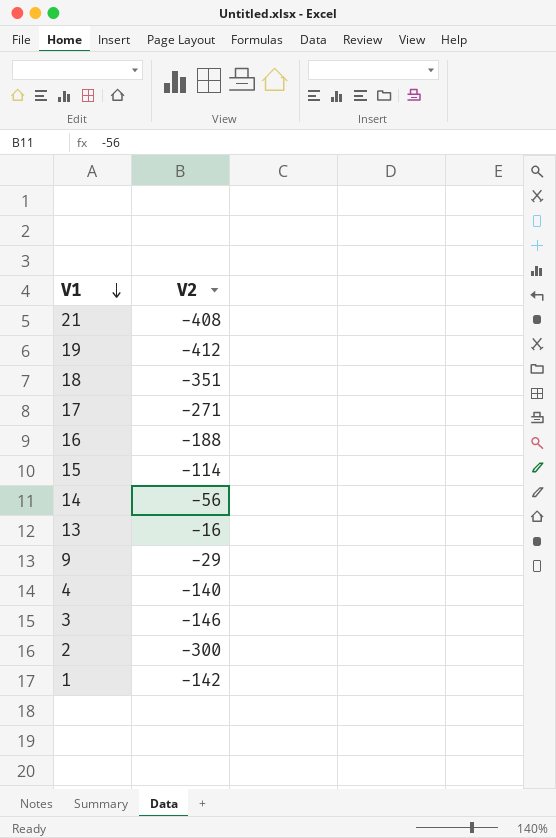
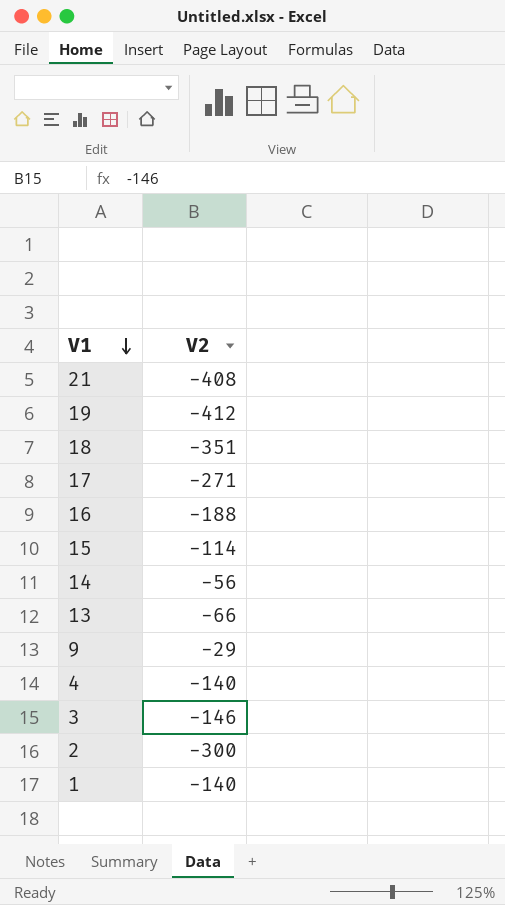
13 | V2: -16 -> -66
1 | V2: -142 -> -140

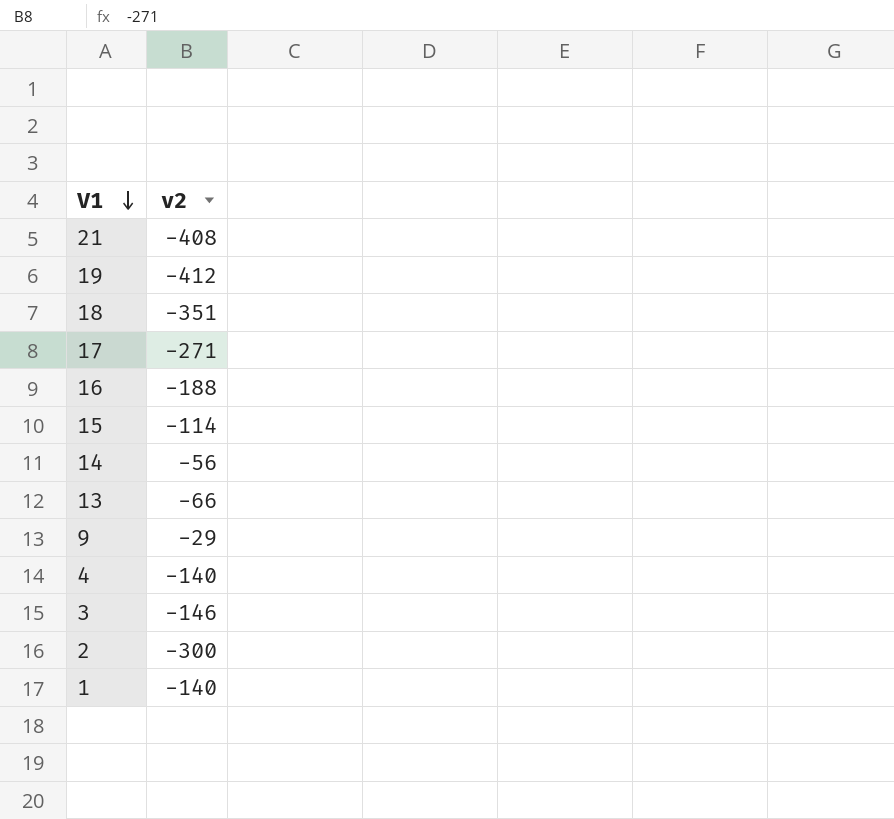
column name: V2 -> v2

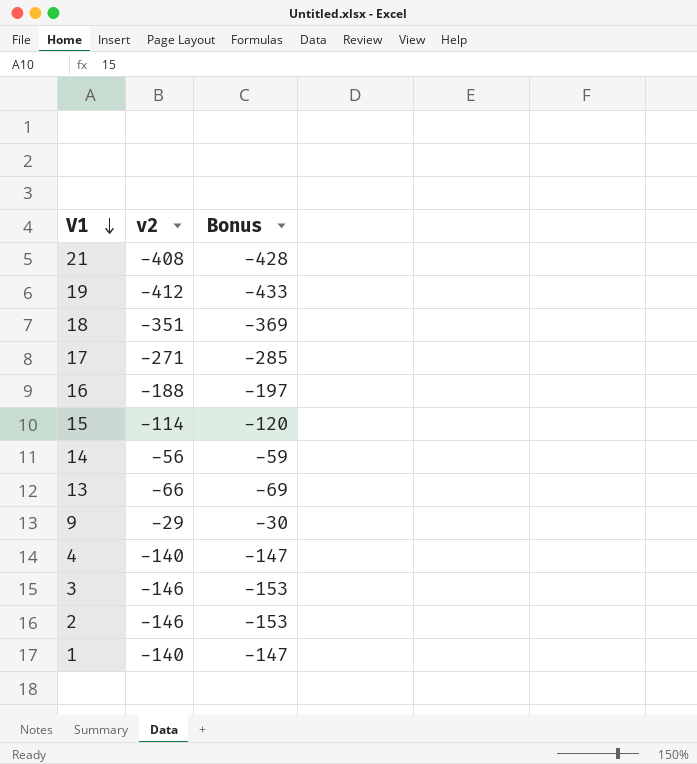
column Bonus | formula: none -> [v2] * 1.05
2 | v2: -300 -> -146

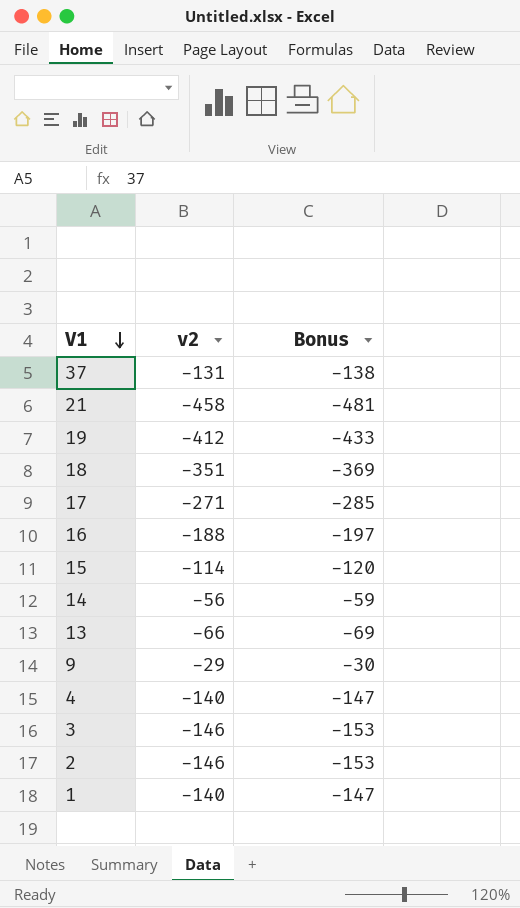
row 37: none -> -131 | -138
21 | v2: -408 -> -458
21 | Bonus: -428 -> -481

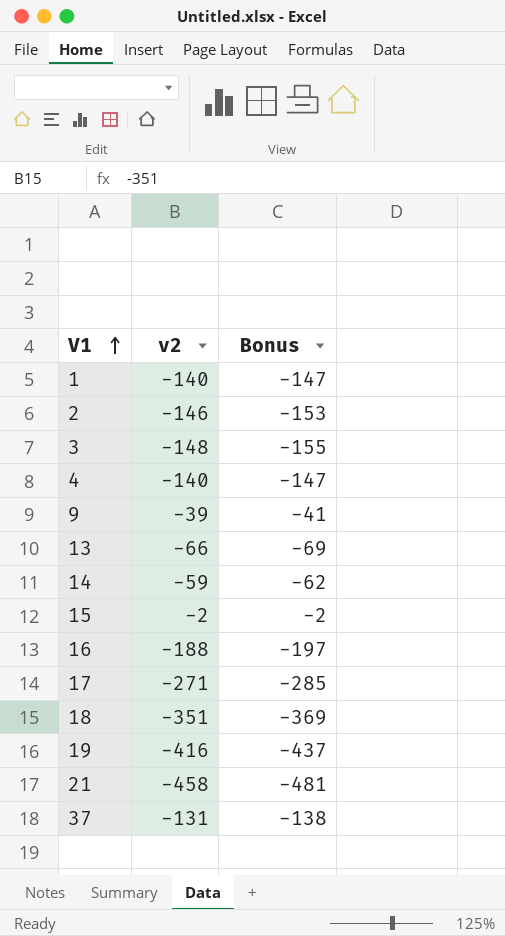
row order: V1 descending -> V1 ascending
3 | v2: -146 -> -148
3 | Bonus: -153 -> -155
9 | v2: -29 -> -39
9 | Bonus: -30 -> -41
14 | v2: -56 -> -59
14 | Bonus: -59 -> -62
15 | v2: -114 -> -2
15 | Bonus: -120 -> -2
19 | v2: -412 -> -416
19 | Bonus: -433 -> -437

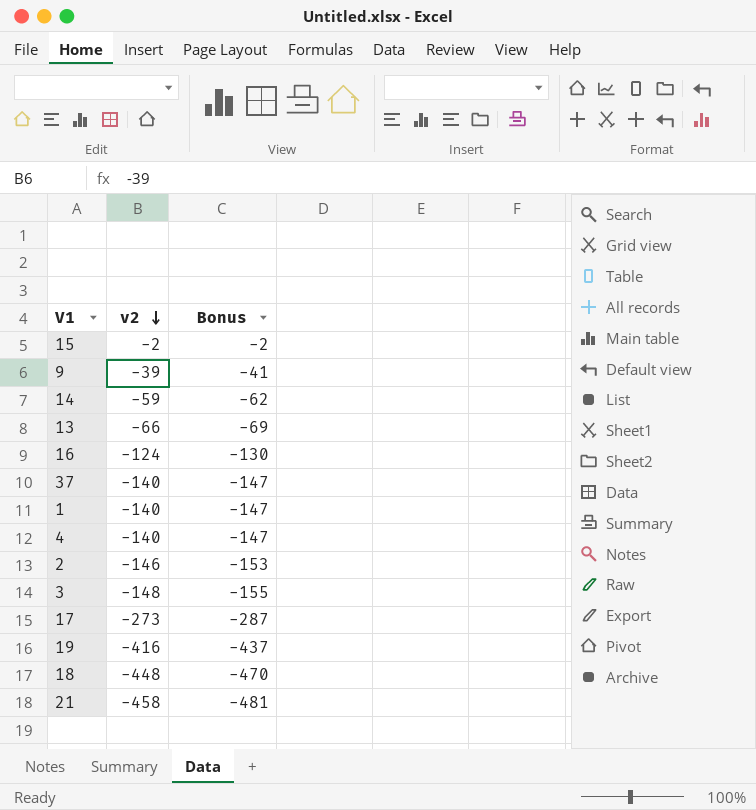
row order: V1 ascending -> v2 descending
16 | v2: -188 -> -124
16 | Bonus: -197 -> -130
37 | v2: -131 -> -140
37 | Bonus: -138 -> -147
17 | v2: -271 -> -273
17 | Bonus: -285 -> -287
18 | v2: -351 -> -448
18 | Bonus: -369 -> -470

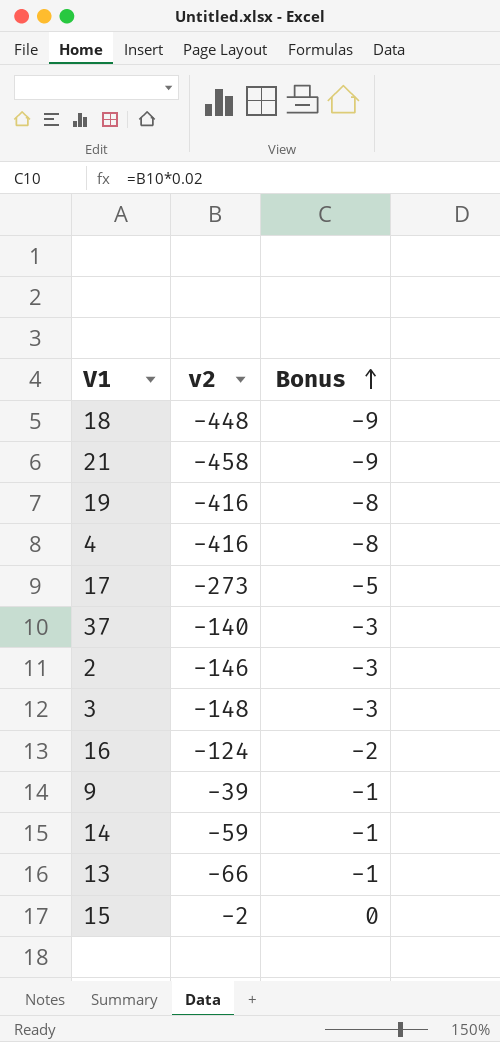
row order: v2 descending -> Bonus ascending
column Bonus | formula: [v2] * 1.05 -> [v2] * 0.02
row 1: -140 | -147 -> none
4 | v2: -140 -> -416

